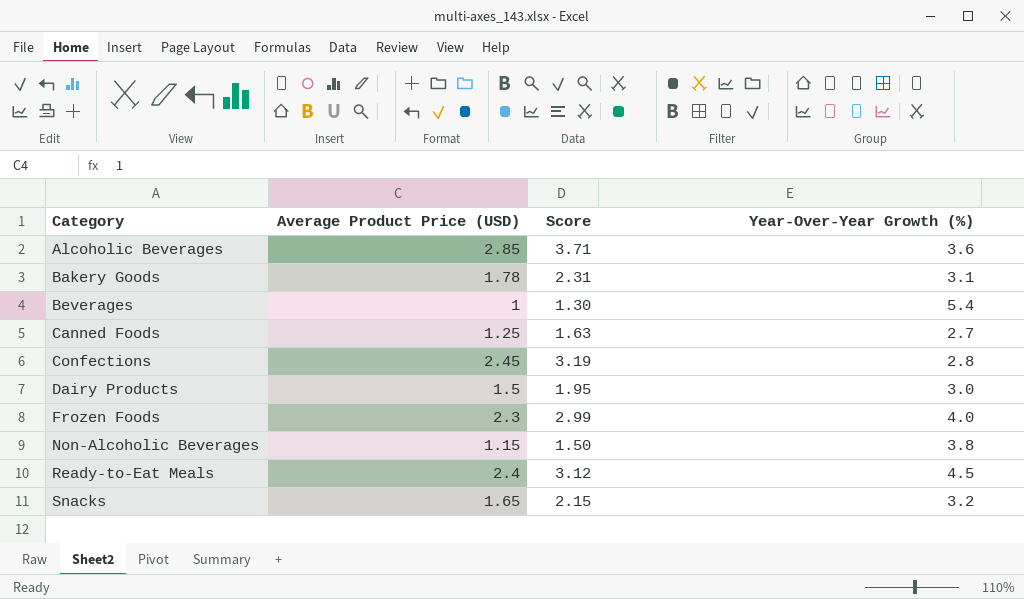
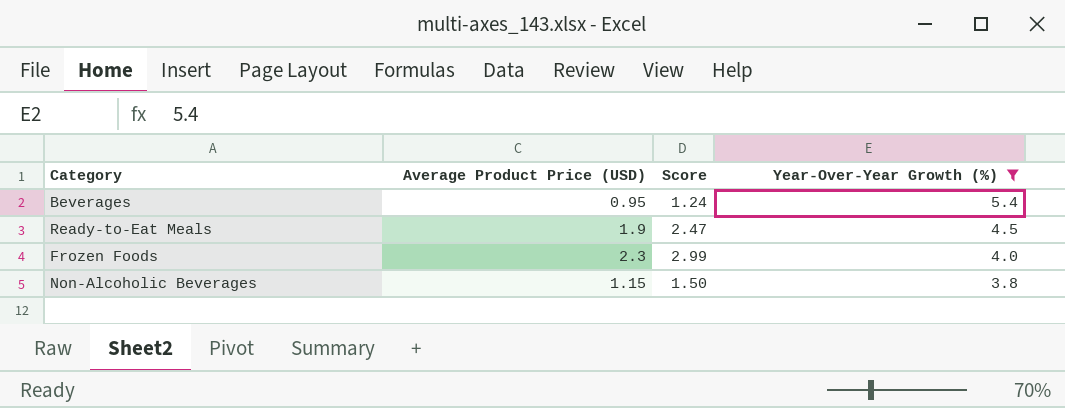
filter: none -> Year-Over-Year Growth (%) >= 3.8
row order: Category ascending -> Year-Over-Year Growth (%) descending
Beverages | Average Product Price (USD): 1 -> 0.95
Beverages | Score: 1.30 -> 1.24
Ready-to-Eat Meals | Average Product Price (USD): 2.4 -> 1.9
Ready-to-Eat Meals | Score: 3.12 -> 2.47

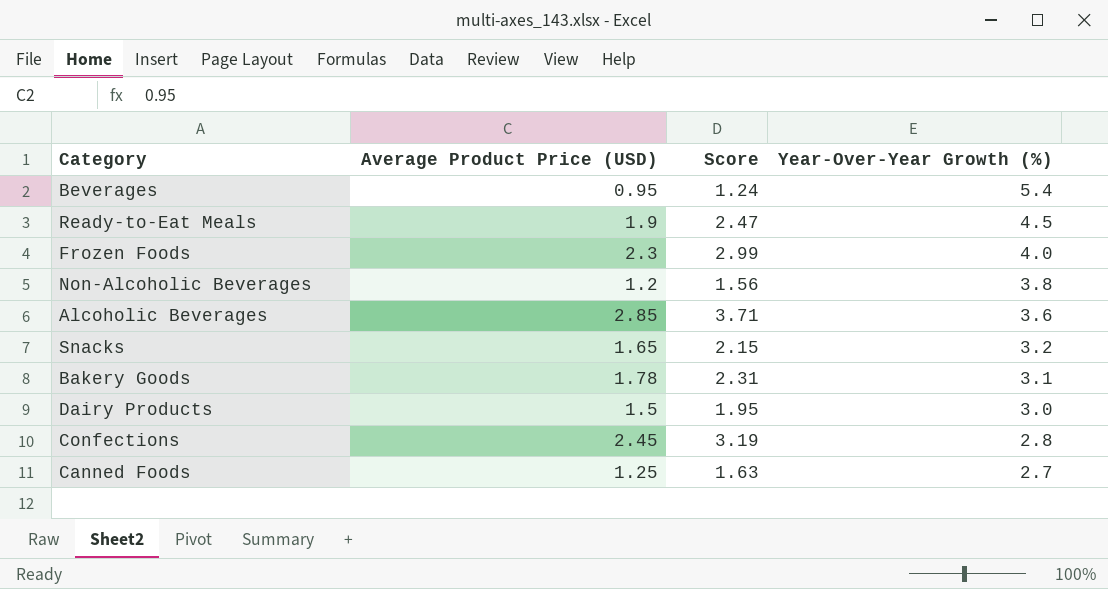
filter: Year-Over-Year Growth (%) >= 3.8 -> none
Non-Alcoholic Beverages | Average Product Price (USD): 1.15 -> 1.2
Non-Alcoholic Beverages | Score: 1.50 -> 1.56

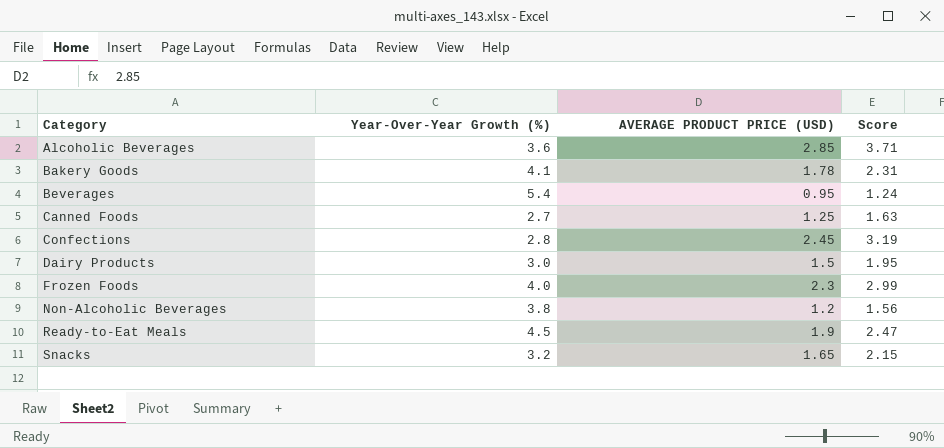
row order: Year-Over-Year Growth (%) descending -> Category ascending
column Year-Over-Year Growth (%) | position: 4 -> 2
column name: Average Product Price (USD) -> AVERAGE PRODUCT PRICE (USD)
Bakery Goods | Year-Over-Year Growth (%): 3.1 -> 4.1

